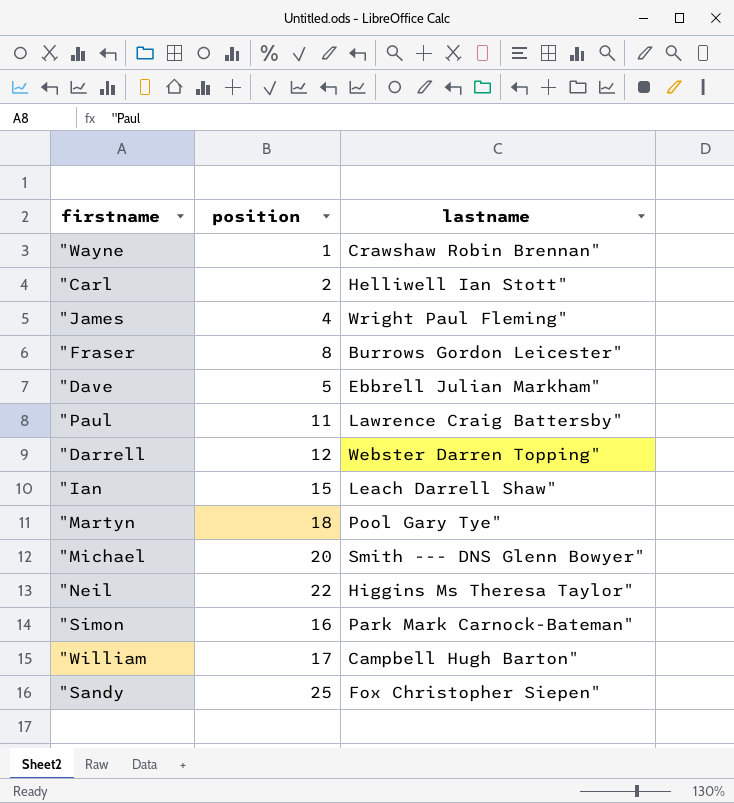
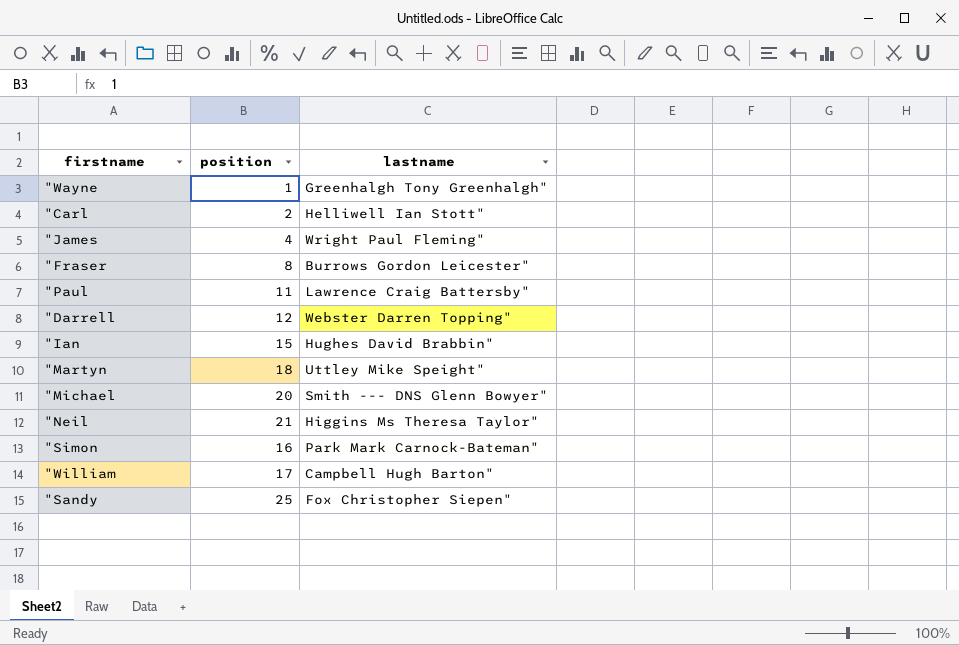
row "Dave: 5 | Ebbrell Julian Markham" -> none
"Wayne | lastname: Crawshaw Robin Brennan" -> Greenhalgh Tony Greenhalgh"
"Ian | lastname: Leach Darrell Shaw" -> Hughes David Brabbin"
"Martyn | lastname: Pool Gary Tye" -> Uttley Mike Speight"
"Neil | position: 22 -> 21

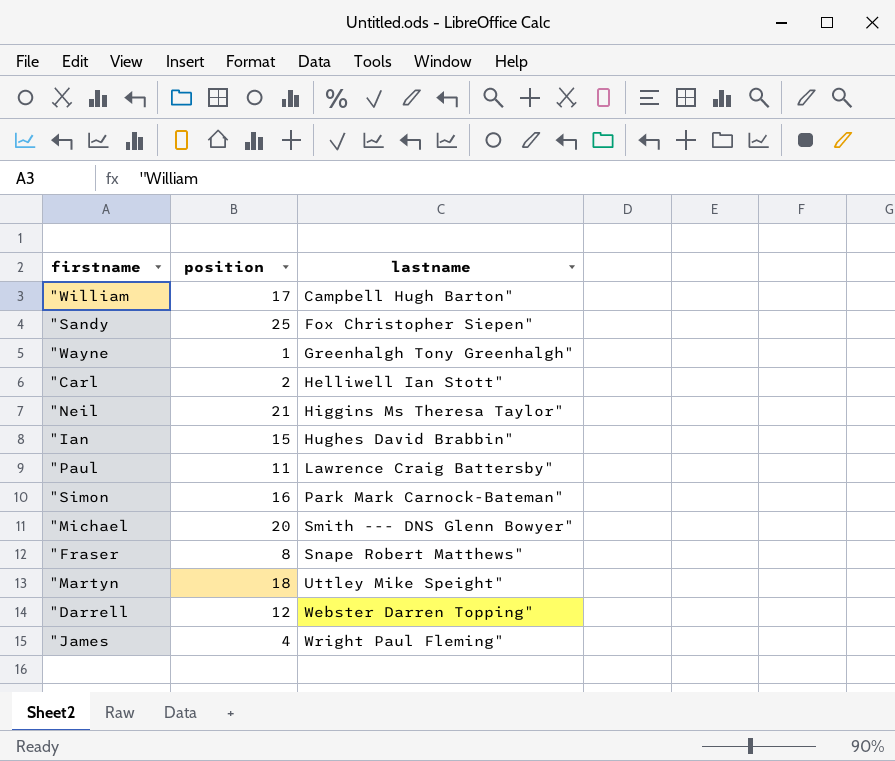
row order: none -> lastname ascending
"Fraser | lastname: Burrows Gordon Leicester" -> Snape Robert Matthews"

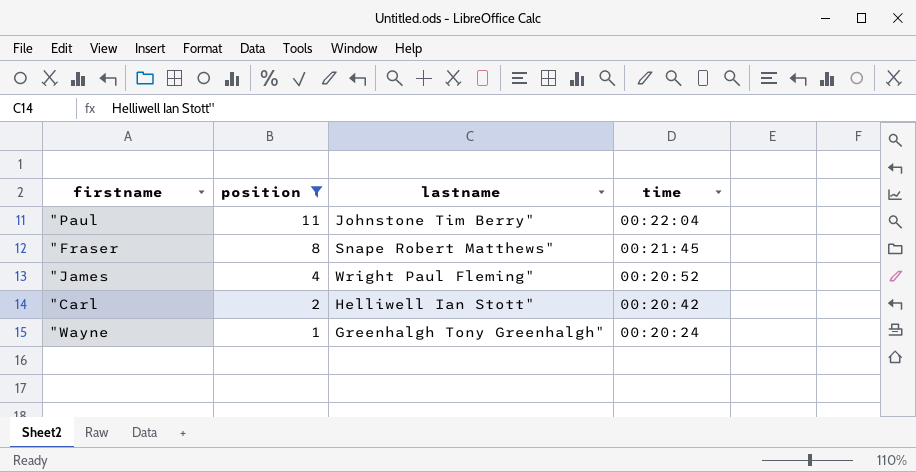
filter: none -> position <= 11
row order: lastname ascending -> position descending
column time | position: none -> 4
"Paul | lastname: Lawrence Craig Battersby" -> Johnstone Tim Berry"

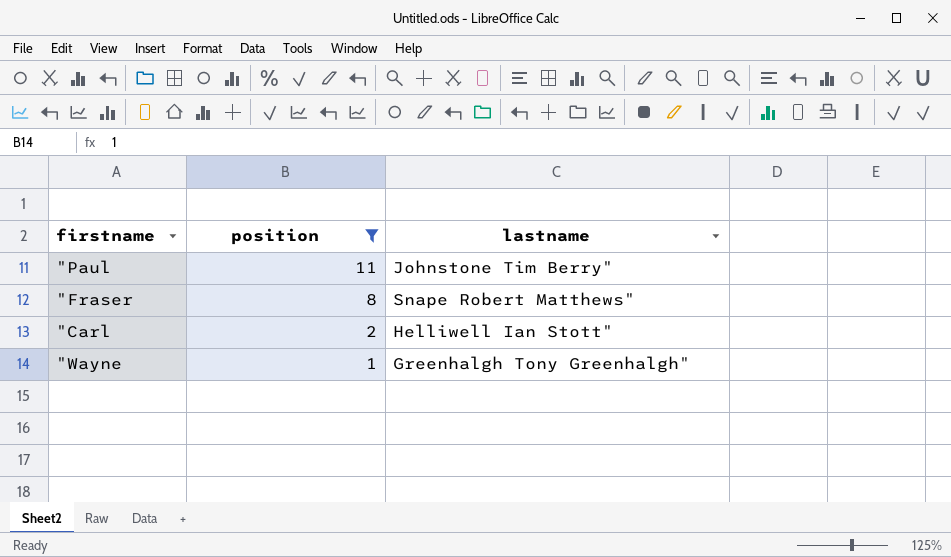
column time | position: 4 -> none
row "James: 4 | Wright Paul Fleming" | 00:20:52 -> none

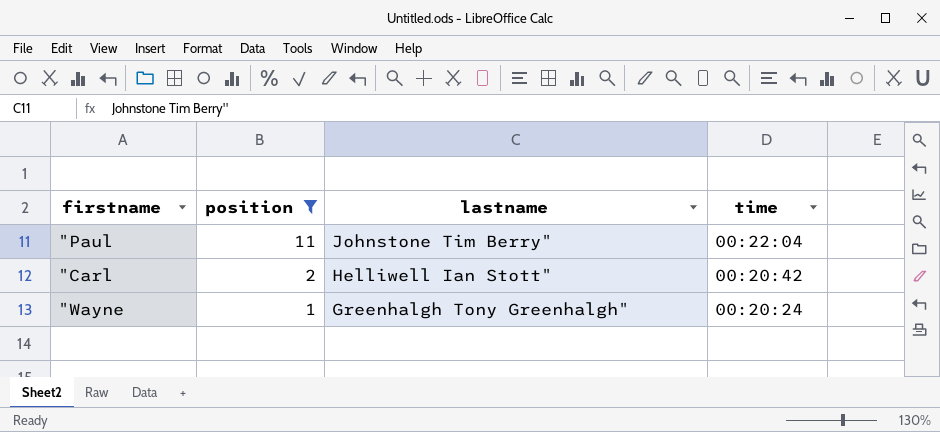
column time | position: none -> 4
row "Fraser: 8 | Snape Robert Matthews" -> none

